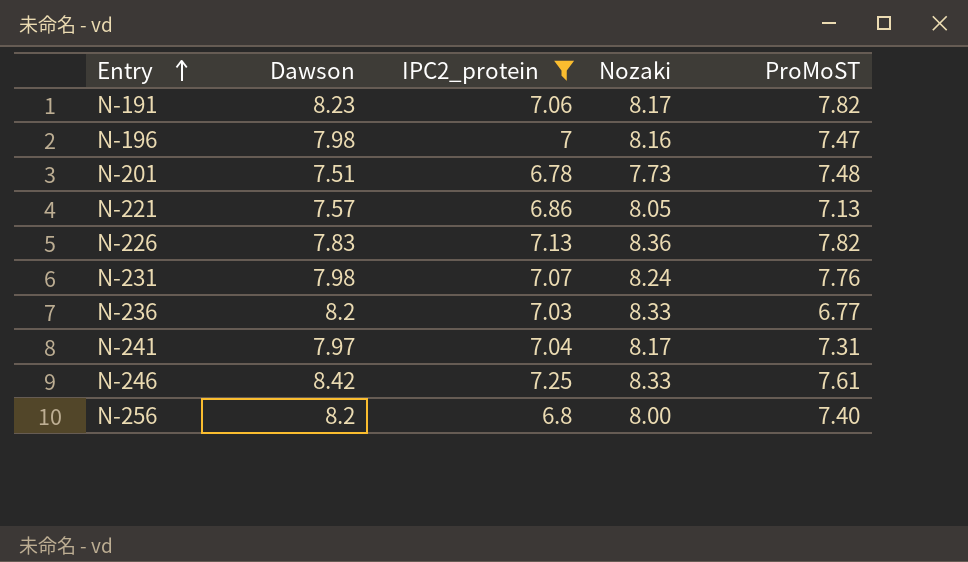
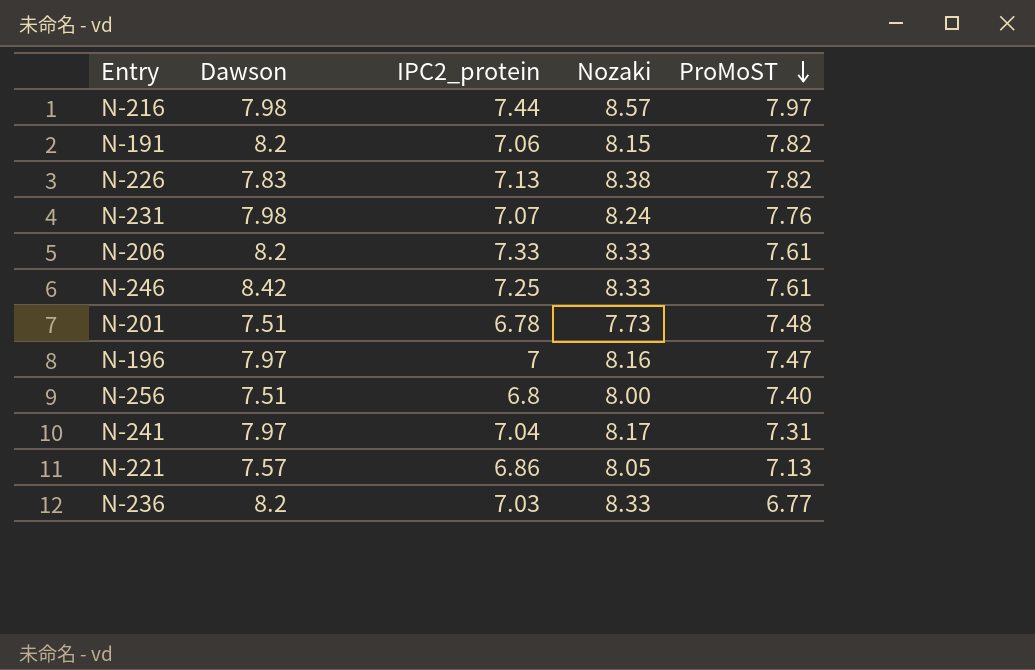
filter: IPC2_protein <= 7.25 -> none
row order: Entry ascending -> ProMoST descending
N-191 | Dawson: 8.23 -> 8.2
N-191 | Nozaki: 8.17 -> 8.15
N-226 | Nozaki: 8.36 -> 8.38
N-196 | Dawson: 7.98 -> 7.97
N-256 | Dawson: 8.2 -> 7.51

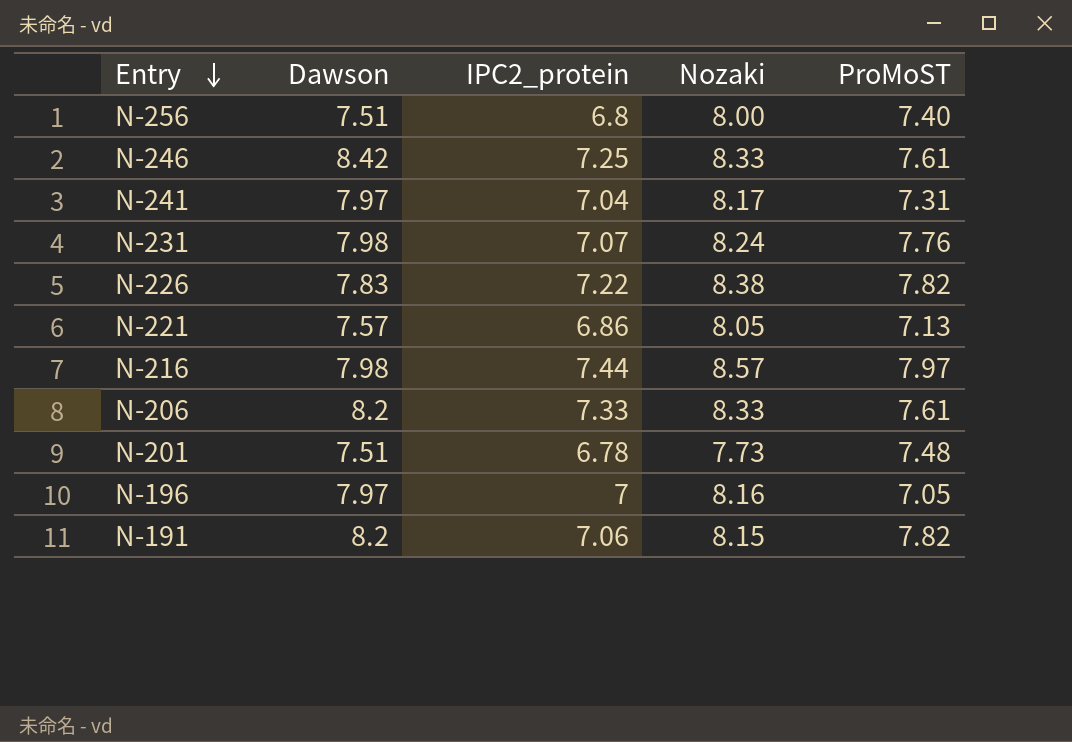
row order: ProMoST descending -> Entry descending
row N-236: 8.2 | 7.03 | 8.33 | 6.77 -> none
N-226 | IPC2_protein: 7.13 -> 7.22
N-196 | ProMoST: 7.47 -> 7.05

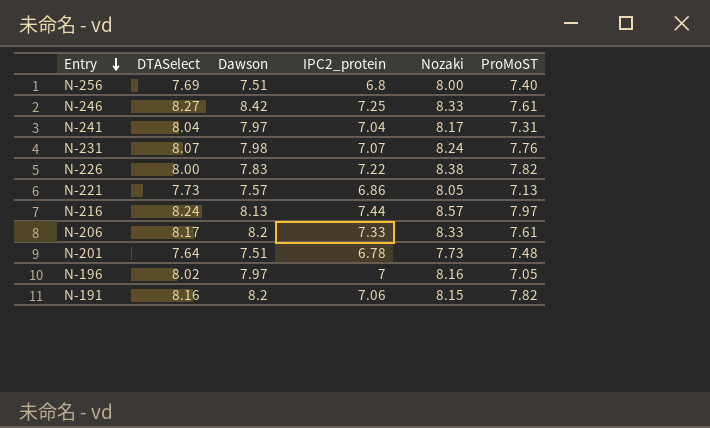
column DTASelect | position: none -> 2
N-216 | Dawson: 7.98 -> 8.13

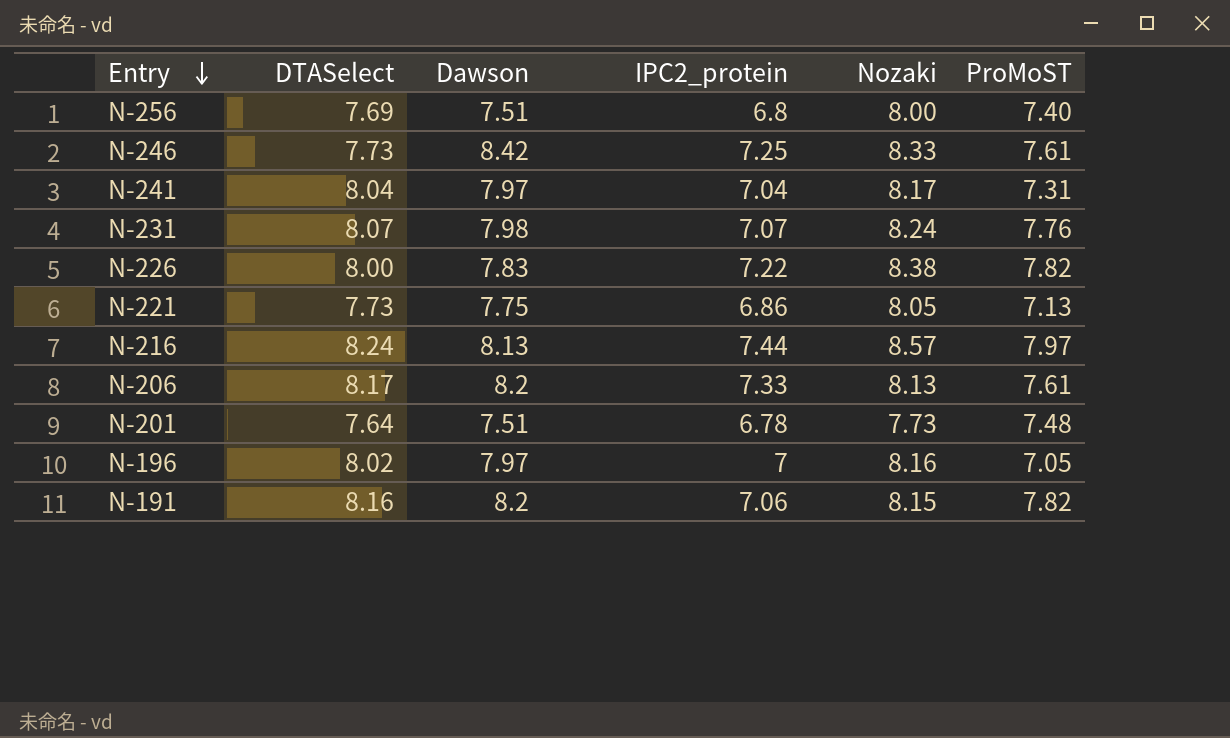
N-246 | DTASelect: 8.27 -> 7.73
N-221 | Dawson: 7.57 -> 7.75
N-206 | Nozaki: 8.33 -> 8.13

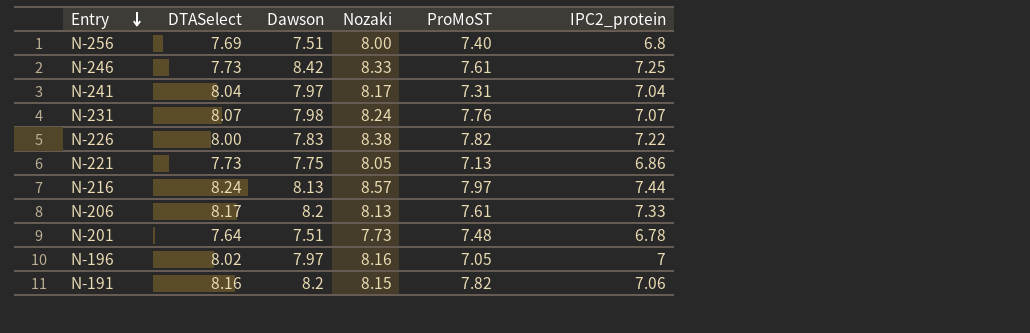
column IPC2_protein | position: 4 -> 6

